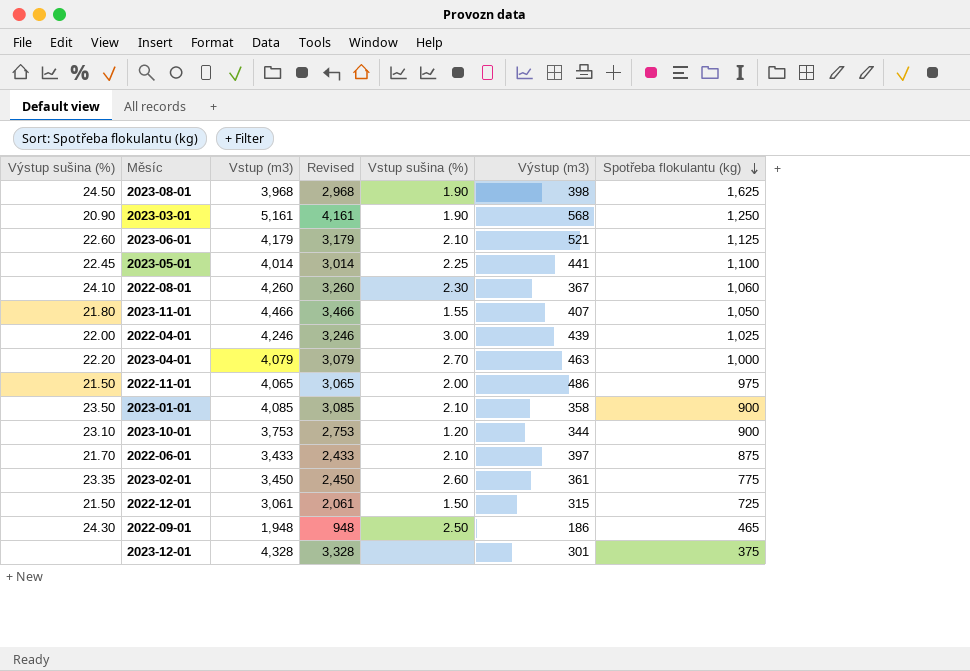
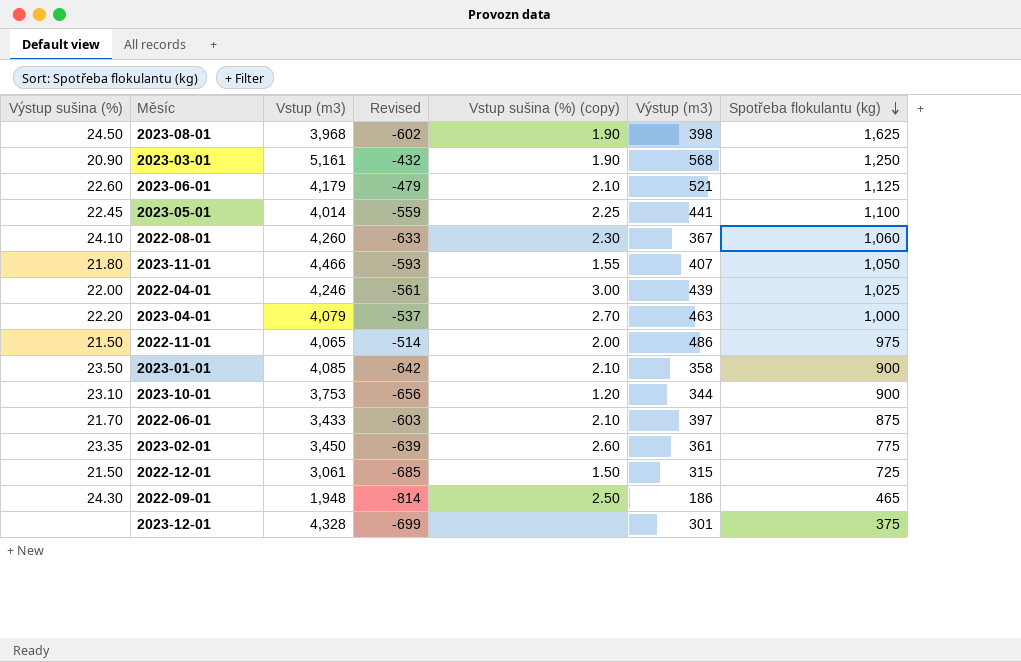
column Revised | formula: [Vstup (m3)] - 1000 -> [Výstup (m3)] - 1000
column name: Vstup sušina (%) -> Vstup sušina (%) (copy)

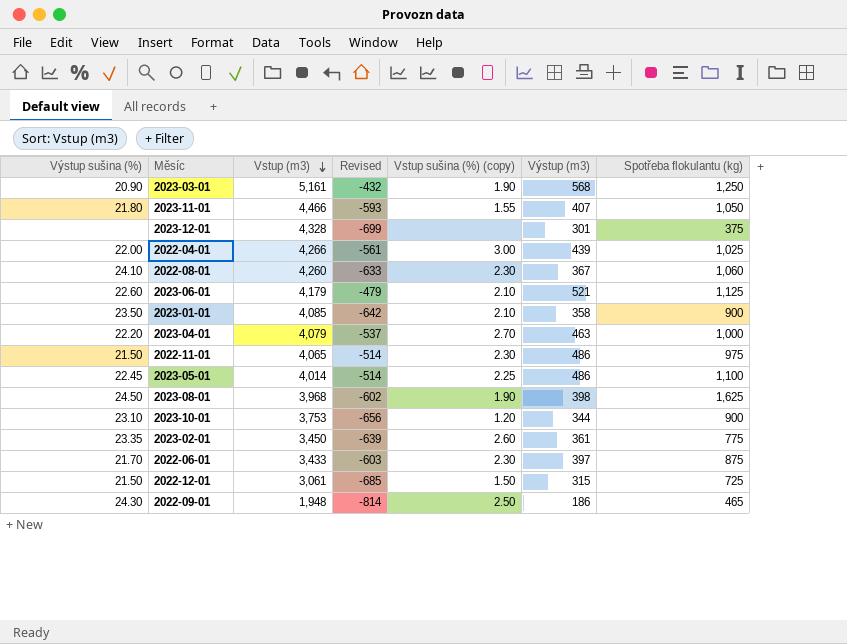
row order: Spotřeba flokulantu (kg) descending -> Vstup (m3) descending
2022-04-01 | Vstup (m3): 4,246 -> 4,266
2022-11-01 | Vstup sušina (%) (copy): 2.00 -> 2.30
2023-05-01 | Revised: -559 -> -514
2023-05-01 | Výstup (m3): 441 -> 486
2022-06-01 | Vstup sušina (%) (copy): 2.10 -> 2.30

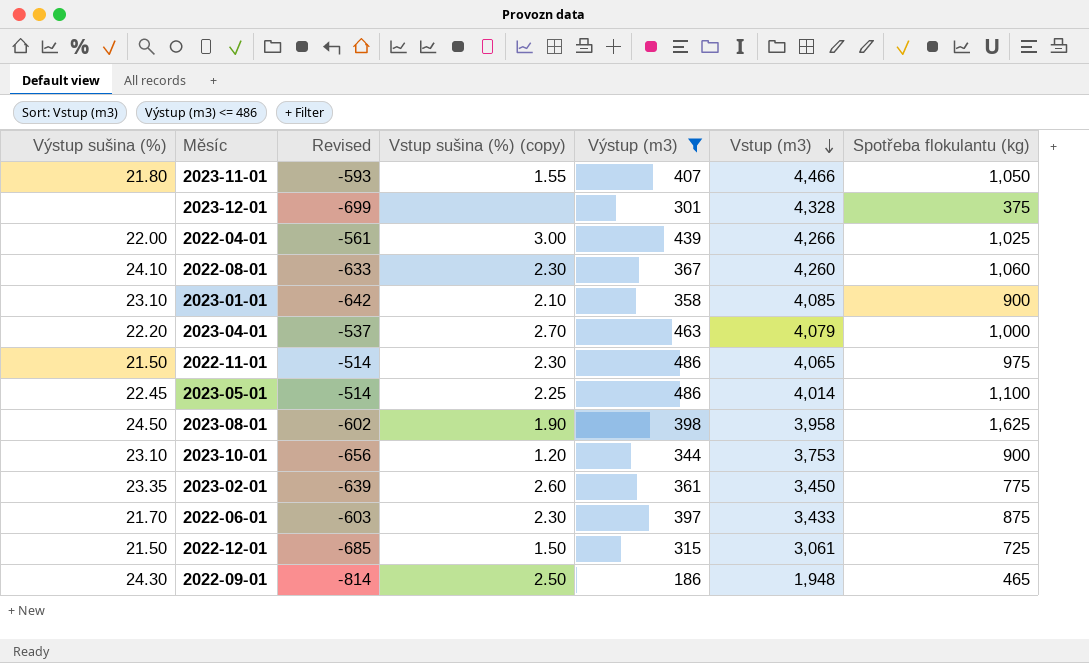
filter: none -> Výstup (m3) <= 486
column Vstup (m3) | position: 3 -> 6
2023-01-01 | Výstup sušina (%): 23.50 -> 23.10
2023-08-01 | Vstup (m3): 3,968 -> 3,958

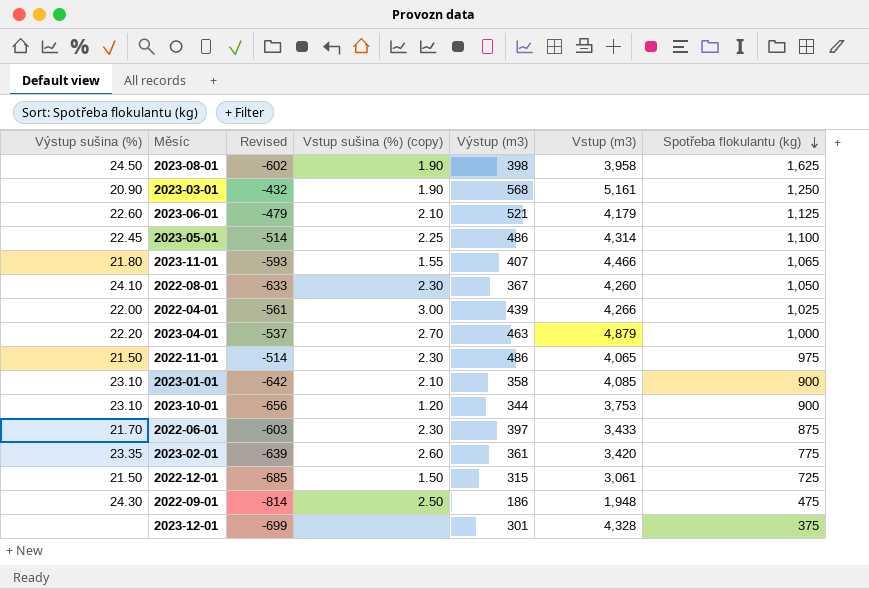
filter: Výstup (m3) <= 486 -> none
row order: Vstup (m3) descending -> Spotřeba flokulantu (kg) descending
2023-05-01 | Vstup (m3): 4,014 -> 4,314
2023-11-01 | Spotřeba flokulantu (kg): 1,050 -> 1,065
2022-08-01 | Spotřeba flokulantu (kg): 1,060 -> 1,050
2023-04-01 | Vstup (m3): 4,079 -> 4,879
2023-02-01 | Vstup (m3): 3,450 -> 3,420
2022-09-01 | Spotřeba flokulantu (kg): 465 -> 475

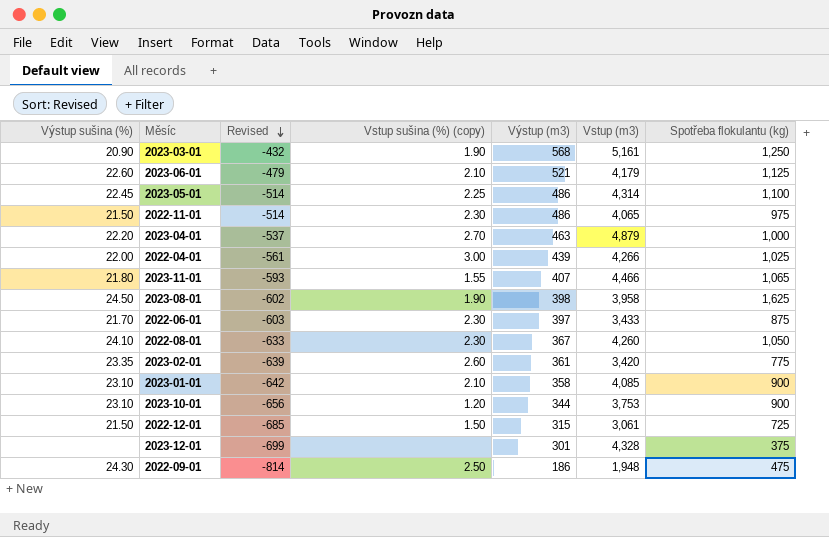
row order: Spotřeba flokulantu (kg) descending -> Revised descending

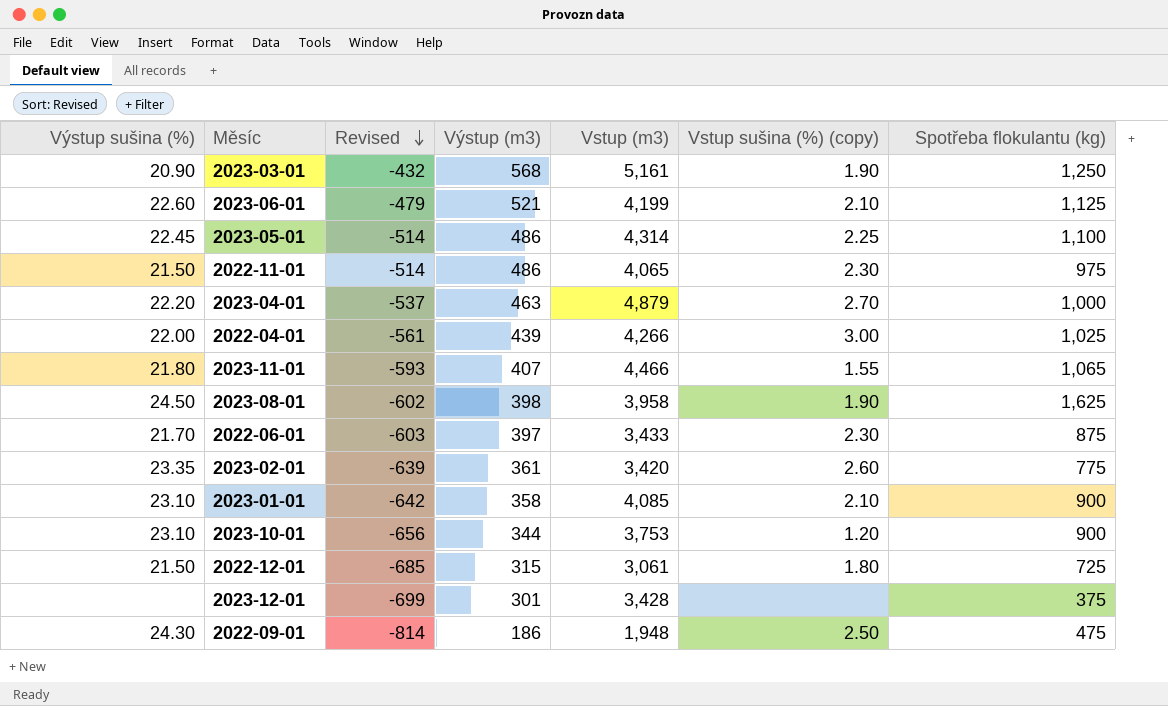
column Vstup sušina (%) (copy) | position: 4 -> 6
row 2022-08-01: 24.10 | -633 | 2.30 | 367 | 4,260 | 1,050 -> none
2023-06-01 | Vstup (m3): 4,179 -> 4,199
2022-12-01 | Vstup sušina (%) (copy): 1.50 -> 1.80
2023-12-01 | Vstup (m3): 4,328 -> 3,428

